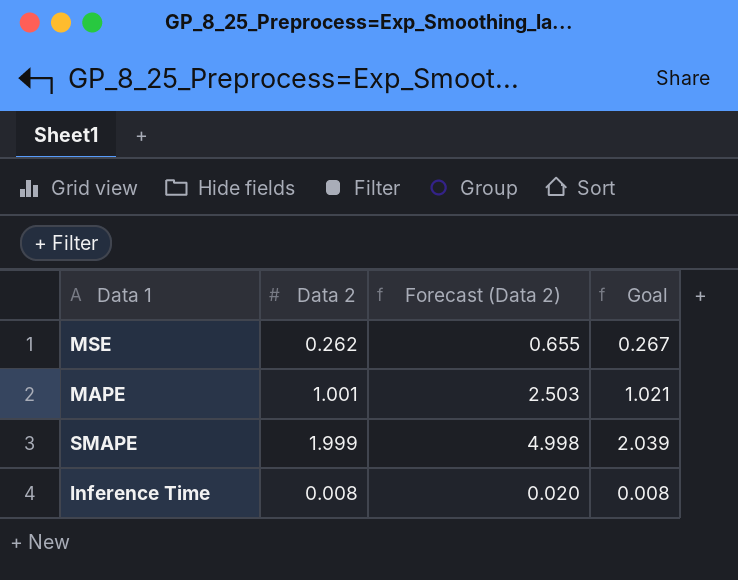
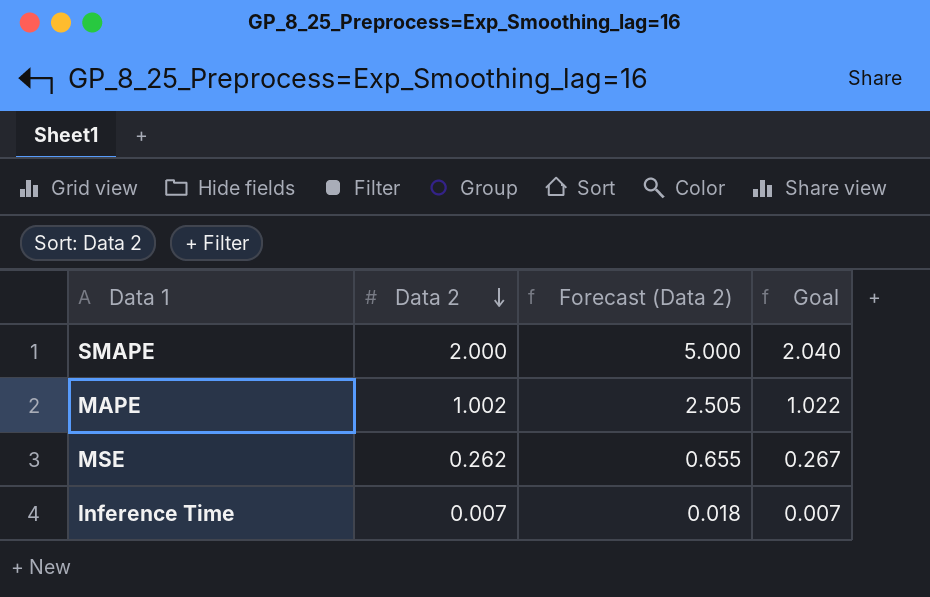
row order: none -> Data 2 descending
SMAPE | Data 2: 1.999 -> 2.000
SMAPE | Forecast (Data 2): 4.998 -> 5.000
SMAPE | Goal: 2.039 -> 2.040
MAPE | Data 2: 1.001 -> 1.002
MAPE | Forecast (Data 2): 2.503 -> 2.505
MAPE | Goal: 1.021 -> 1.022
Inference Time | Data 2: 0.008 -> 0.007
Inference Time | Forecast (Data 2): 0.020 -> 0.018
Inference Time | Goal: 0.008 -> 0.007

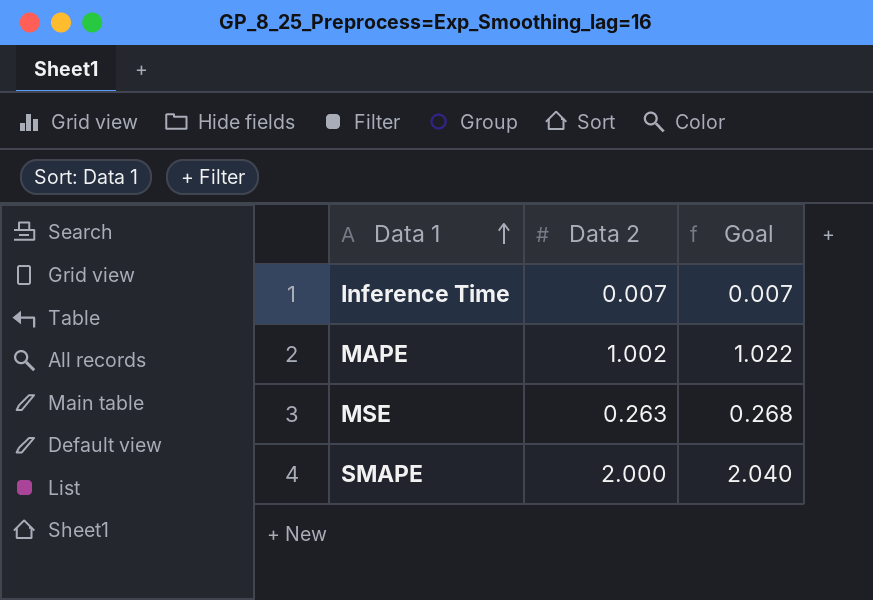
row order: Data 2 descending -> Data 1 ascending
column Forecast (Data 2) | formula: [Data 2] * 2.5 -> none
MSE | Data 2: 0.262 -> 0.263
MSE | Goal: 0.267 -> 0.268

